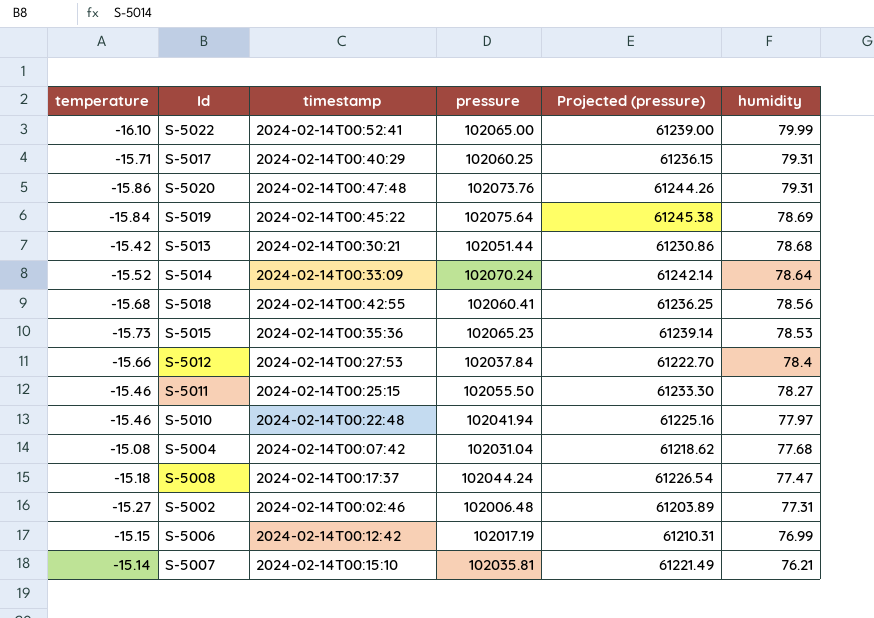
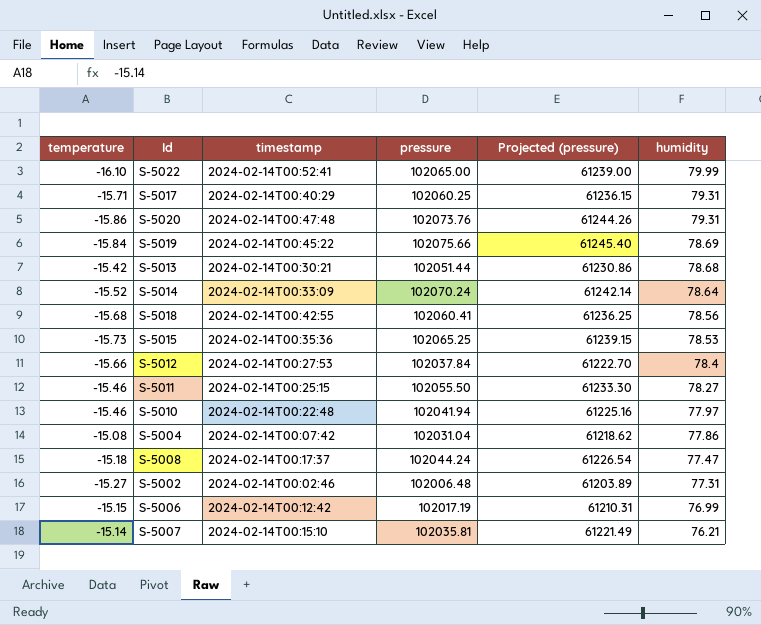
S-5019 | pressure: 102075.64 -> 102075.66
S-5019 | Projected (pressure): 61245.38 -> 61245.40
S-5015 | pressure: 102065.23 -> 102065.25
S-5015 | Projected (pressure): 61239.14 -> 61239.15
S-5004 | humidity: 77.68 -> 77.86

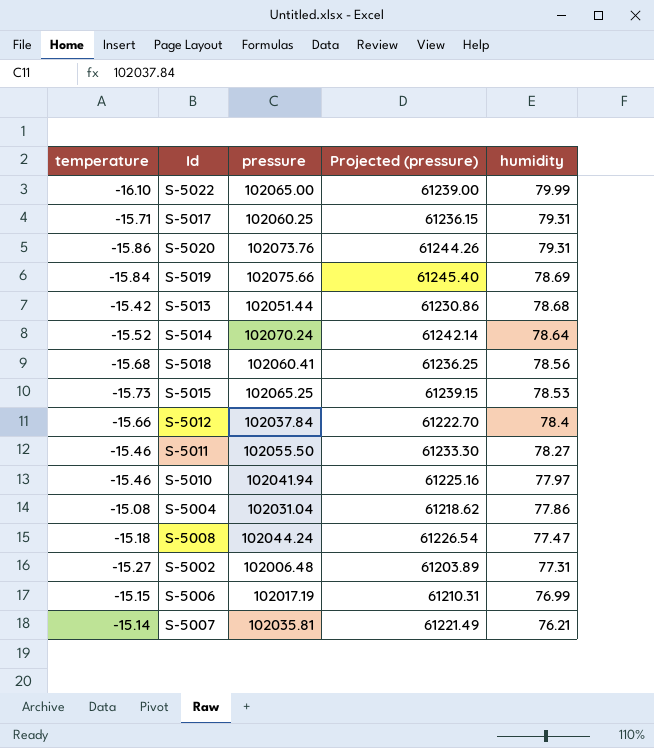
column timestamp | position: 3 -> none

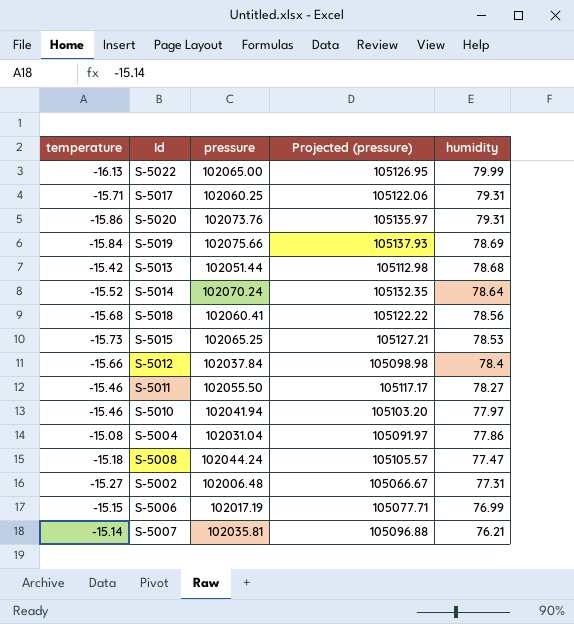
column Projected (pressure) | formula: [pressure] * 0.6 -> [pressure] * 1.03
S-5022 | temperature: -16.10 -> -16.13

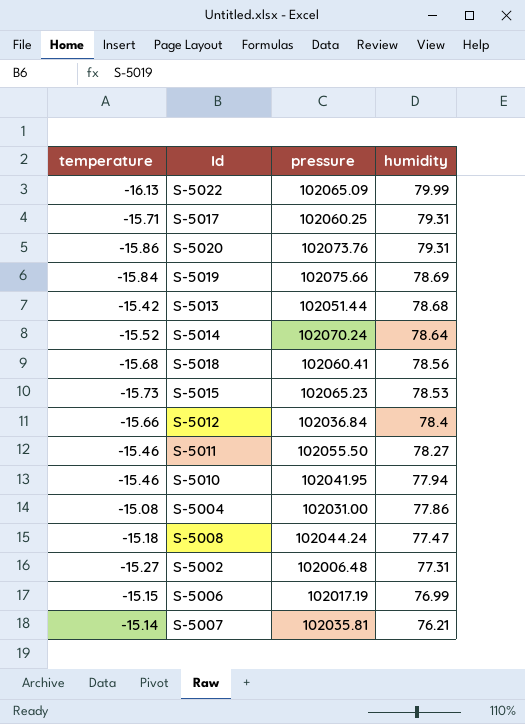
column Projected (pressure) | formula: [pressure] * 1.03 -> none
S-5022 | pressure: 102065.00 -> 102065.09
S-5015 | pressure: 102065.25 -> 102065.23
S-5012 | pressure: 102037.84 -> 102036.84
S-5010 | pressure: 102041.94 -> 102041.95
S-5010 | humidity: 77.97 -> 77.94
S-5004 | pressure: 102031.04 -> 102031.00

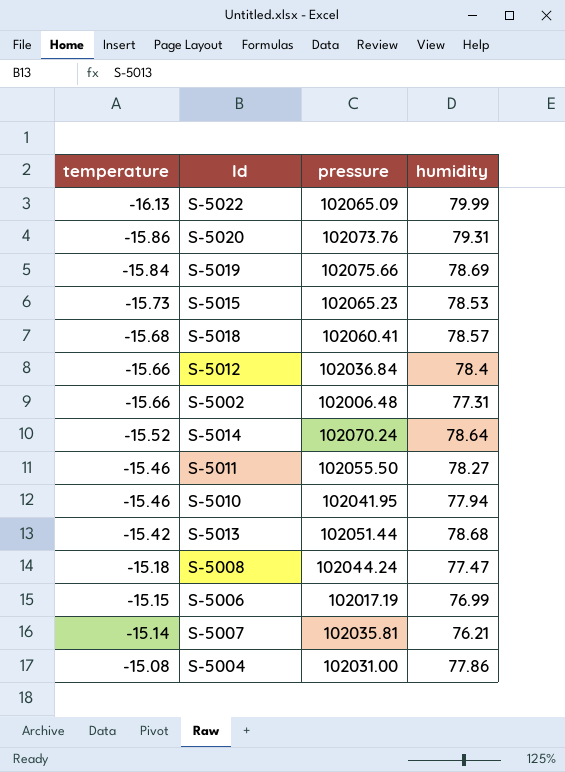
row order: humidity descending -> temperature ascending
row S-5017: -15.71 | 102060.25 | 79.31 -> none
S-5018 | humidity: 78.56 -> 78.57
S-5002 | temperature: -15.27 -> -15.66

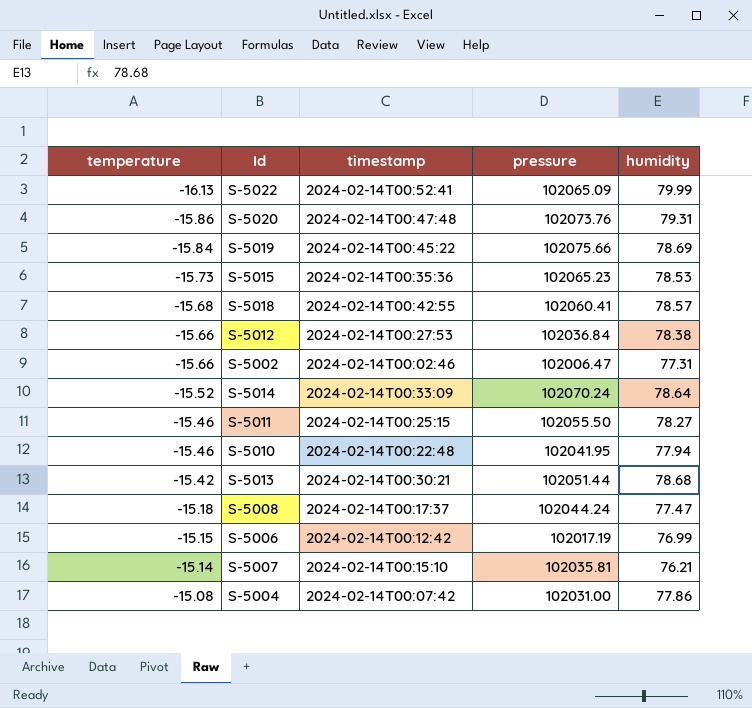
column timestamp | position: none -> 3
S-5012 | humidity: 78.4 -> 78.38
S-5002 | pressure: 102006.48 -> 102006.47

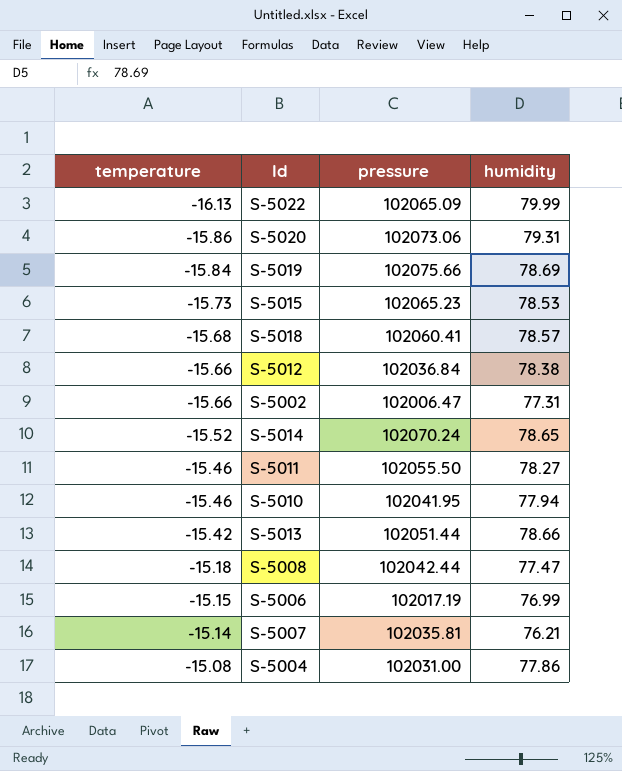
column timestamp | position: 3 -> none
S-5020 | pressure: 102073.76 -> 102073.06
S-5014 | humidity: 78.64 -> 78.65
S-5013 | humidity: 78.68 -> 78.66
S-5008 | pressure: 102044.24 -> 102042.44

